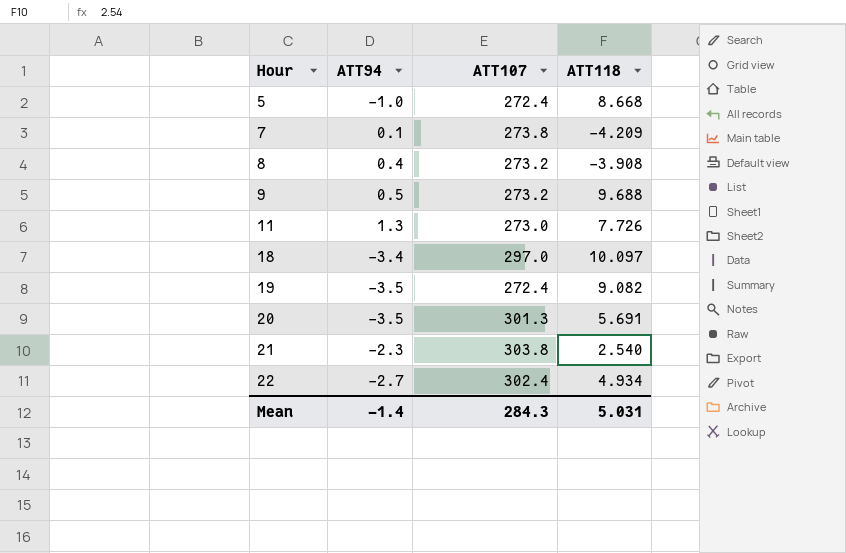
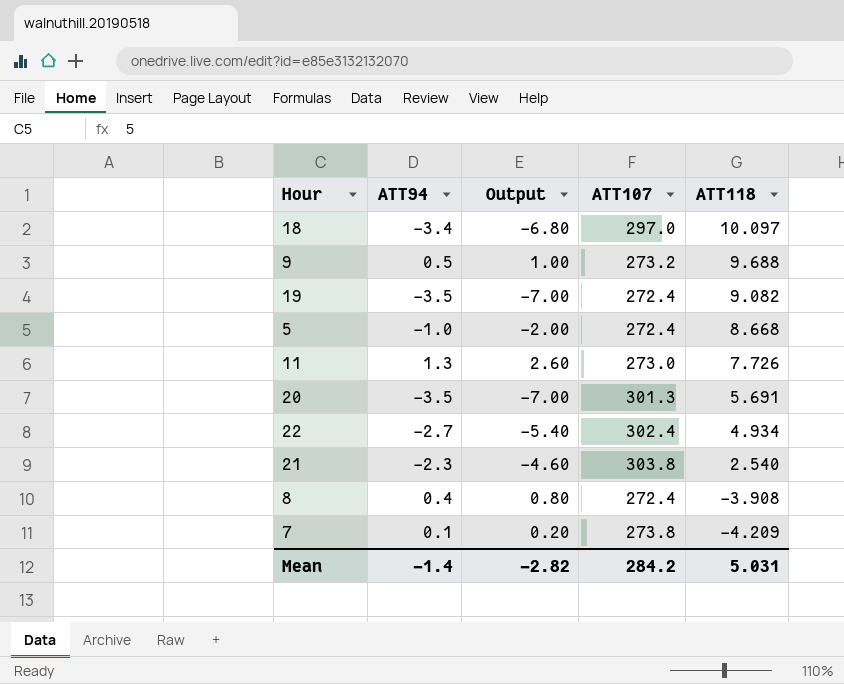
row order: Hour ascending -> ATT118 descending
column Output | formula: none -> [ATT94] * 2
8 | ATT107: 273.2 -> 272.4
Mean | ATT107: 284.3 -> 284.2

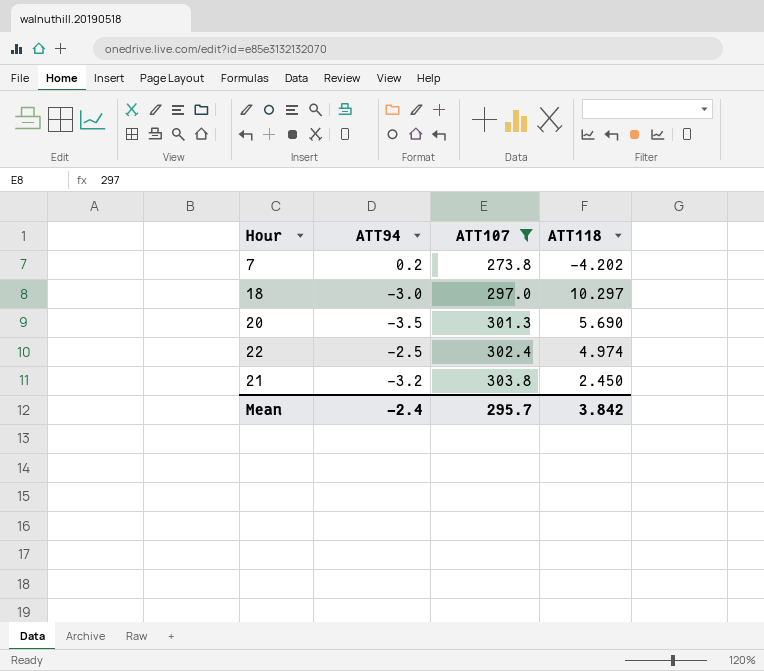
filter: none -> ATT107 >= 273.8
row order: ATT118 descending -> ATT107 ascending
column Output | formula: [ATT94] * 2 -> none
7 | ATT94: 0.1 -> 0.2
7 | ATT118: -4.209 -> -4.202
18 | ATT94: -3.4 -> -3.0
18 | ATT118: 10.097 -> 10.297
20 | ATT118: 5.691 -> 5.690
22 | ATT94: -2.7 -> -2.5
22 | ATT118: 4.934 -> 4.974
21 | ATT94: -2.3 -> -3.2
21 | ATT118: 2.540 -> 2.450
Mean | ATT94: -1.4 -> -2.4
Mean | ATT107: 284.2 -> 295.7
Mean | ATT118: 5.031 -> 3.842

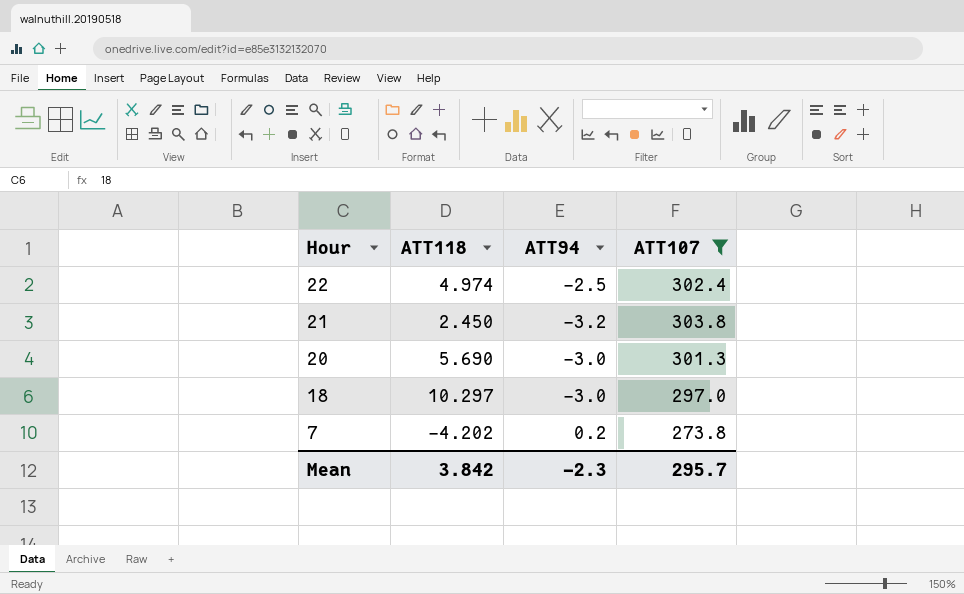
row order: ATT107 ascending -> Hour descending
column ATT118 | position: 4 -> 2
20 | ATT94: -3.5 -> -3.0
Mean | ATT94: -2.4 -> -2.3

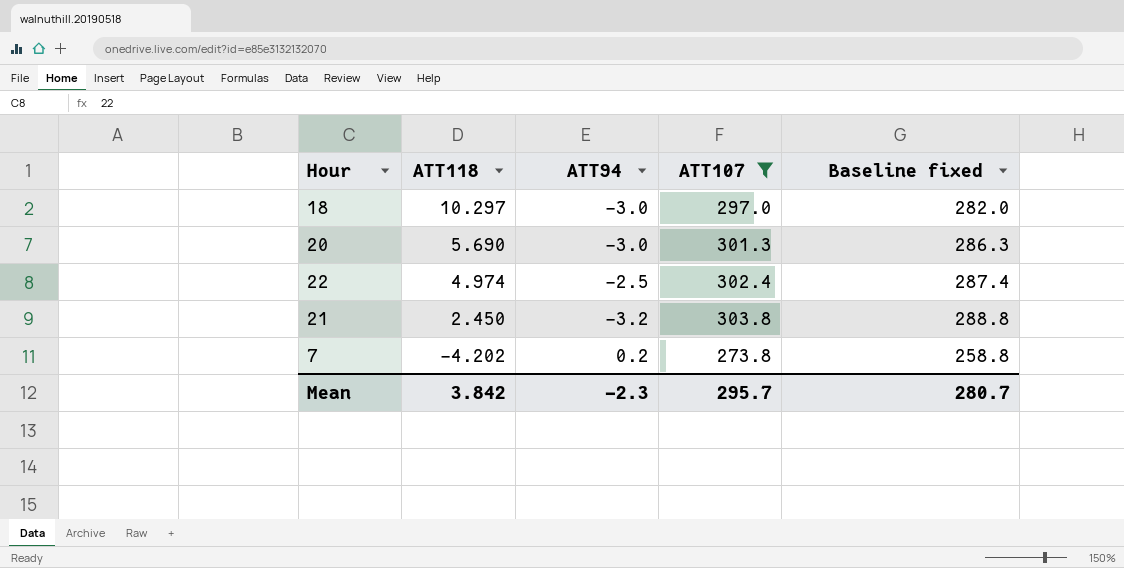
row order: Hour descending -> ATT118 descending
column Baseline fixed | formula: none -> [ATT107] - 15

